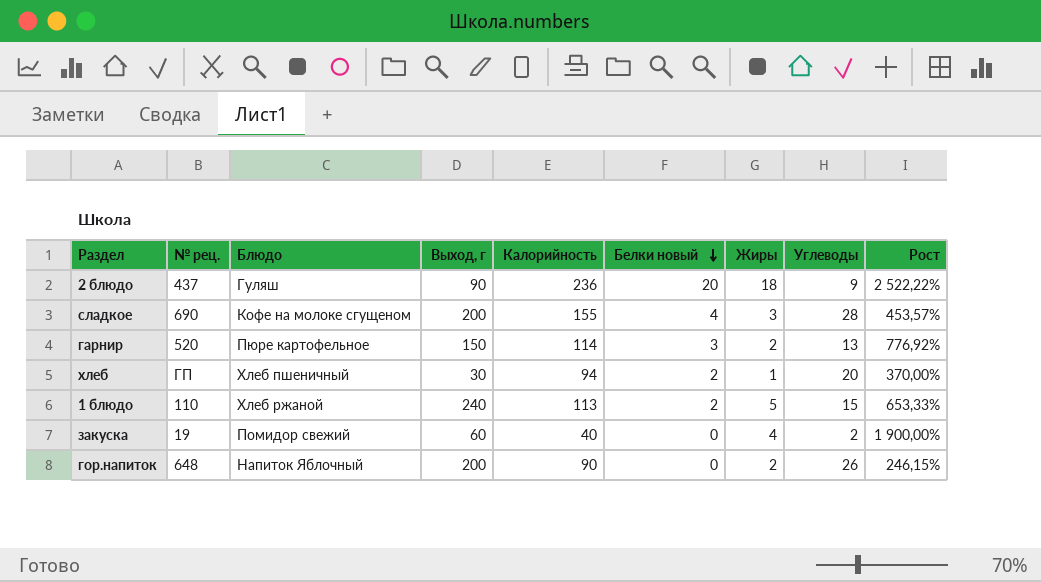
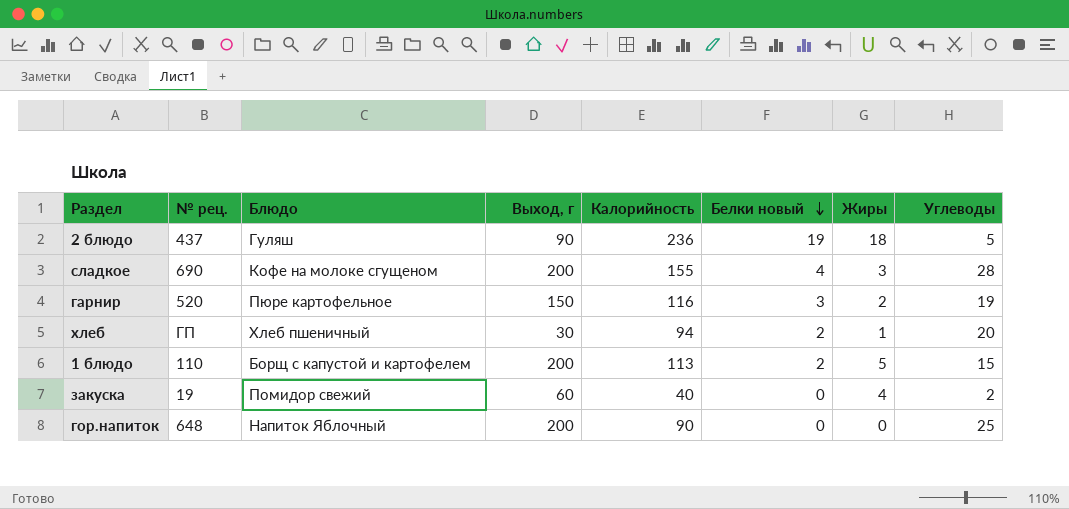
column Рост | formula: ([Калорийность] - [Углеводы]) / [Углеводы] -> none
2 блюдо | Белки новый: 20 -> 19
2 блюдо | Углеводы: 9 -> 5
гарнир | Калорийность: 114 -> 116
гарнир | Углеводы: 13 -> 19
1 блюдо | Блюдо: Хлеб ржаной -> Борщ с капустой и картофелем
1 блюдо | Выход, г: 240 -> 200
гор.напиток | Жиры: 2 -> 0
гор.напиток | Углеводы: 26 -> 25

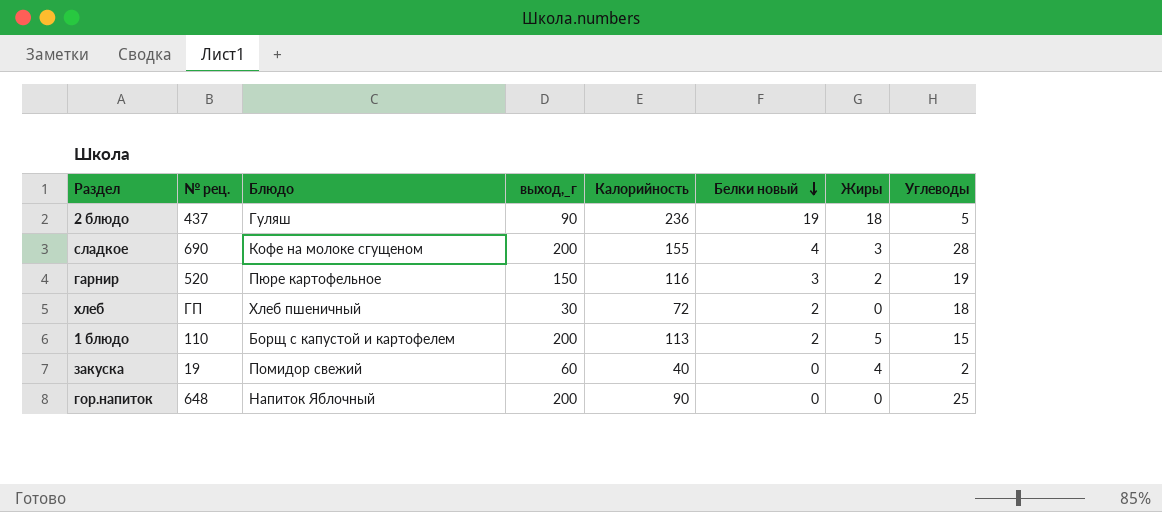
column name: Выход, г -> выход,_г
хлеб | Калорийность: 94 -> 72
хлеб | Жиры: 1 -> 0
хлеб | Углеводы: 20 -> 18

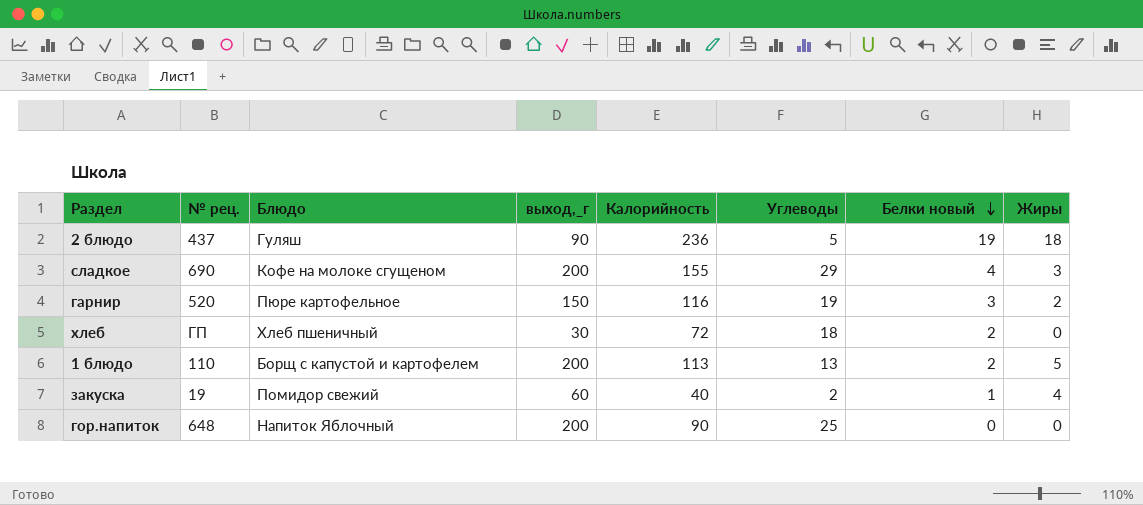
column Углеводы | position: 8 -> 6
сладкое | Углеводы: 28 -> 29
1 блюдо | Углеводы: 15 -> 13
закуска | Белки новый: 0 -> 1

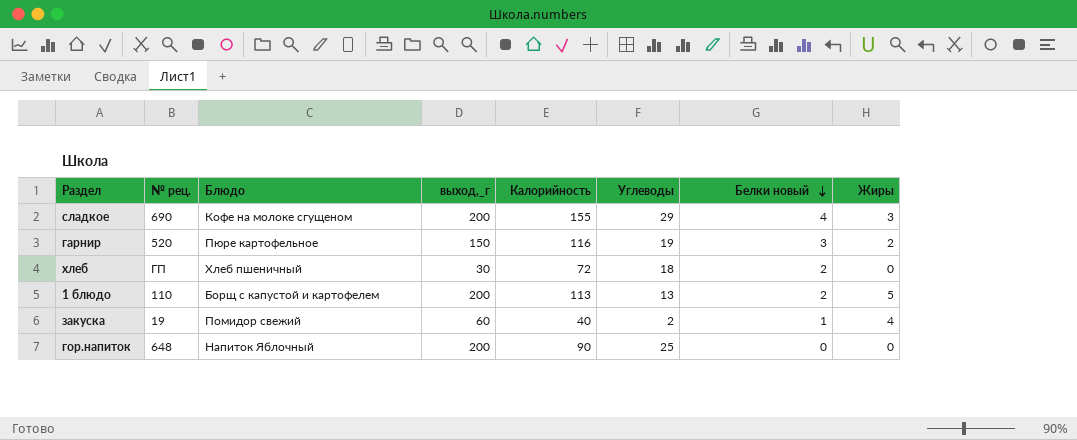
row 2 блюдо: 437 | Гуляш | 90 | 236 | 5 | 19 | 18 -> none

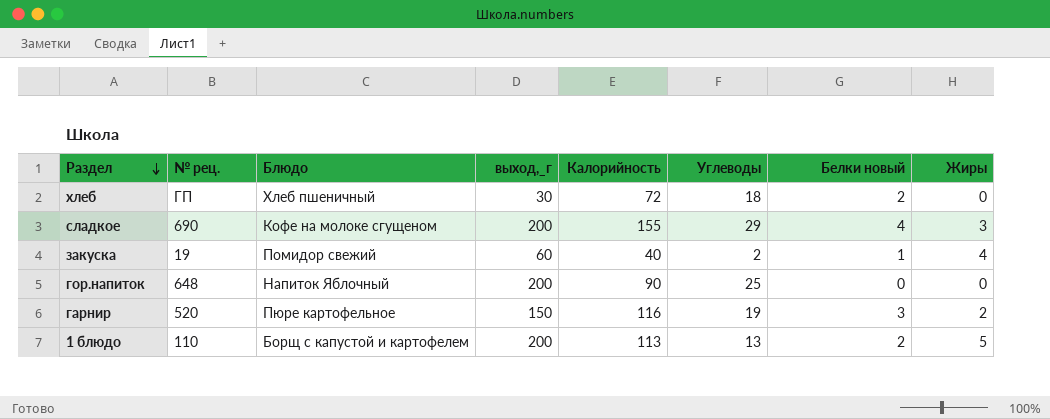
row order: Белки новый descending -> Раздел descending

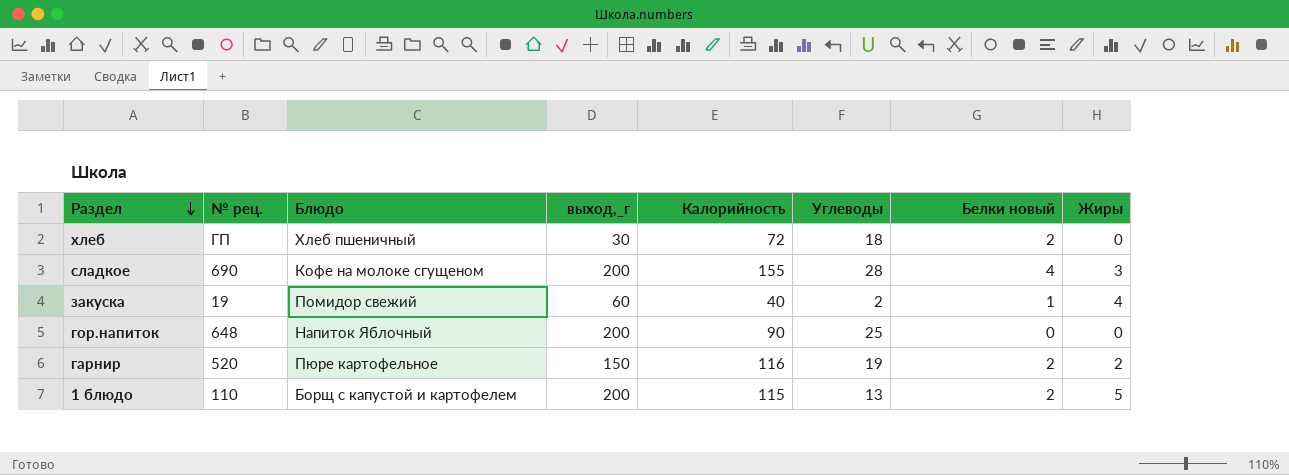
сладкое | Углеводы: 29 -> 28
гарнир | Белки новый: 3 -> 2
1 блюдо | Калорийность: 113 -> 115

